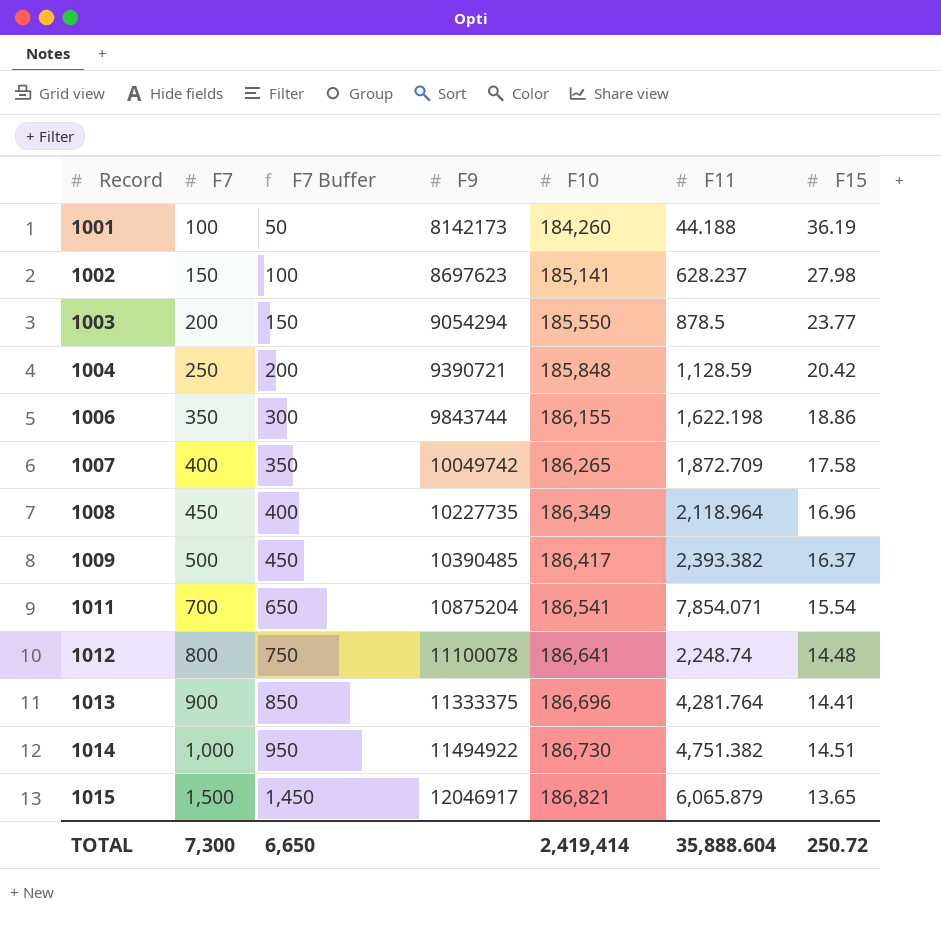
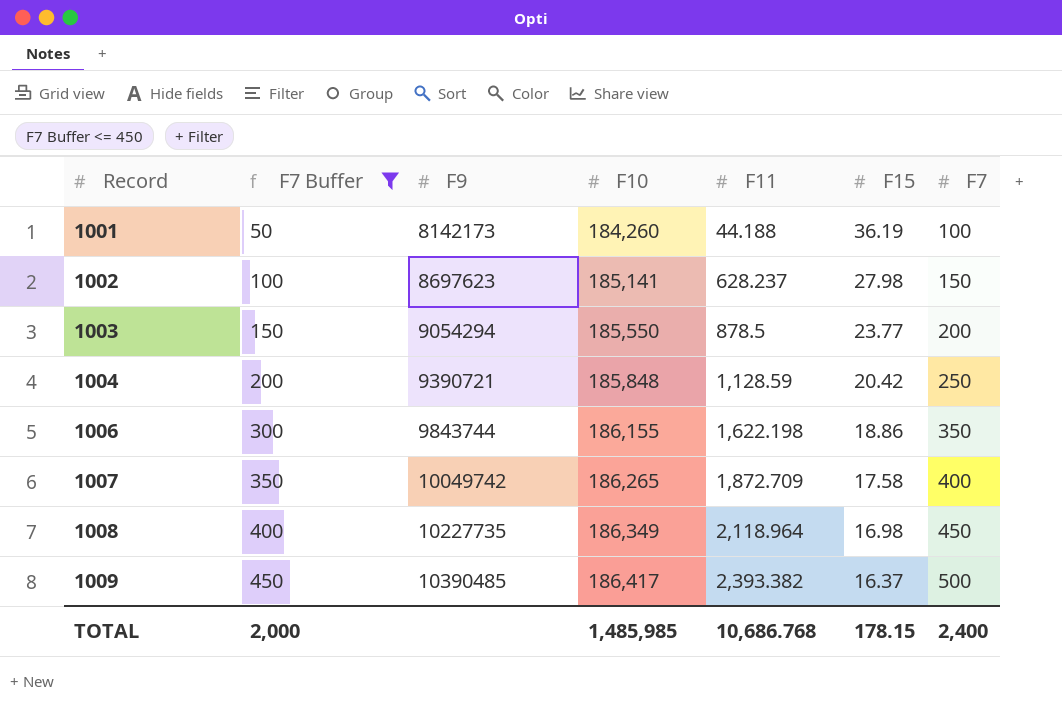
filter: none -> F7 Buffer <= 450
column F7 | position: 2 -> 7
1008 | F15: 16.96 -> 16.98
TOTAL | F7 Buffer: 6,650 -> 2,000
TOTAL | F10: 2,419,414 -> 1,485,985
TOTAL | F11: 35,888.604 -> 10,686.768
TOTAL | F15: 250.72 -> 178.15
TOTAL | F7: 7,300 -> 2,400

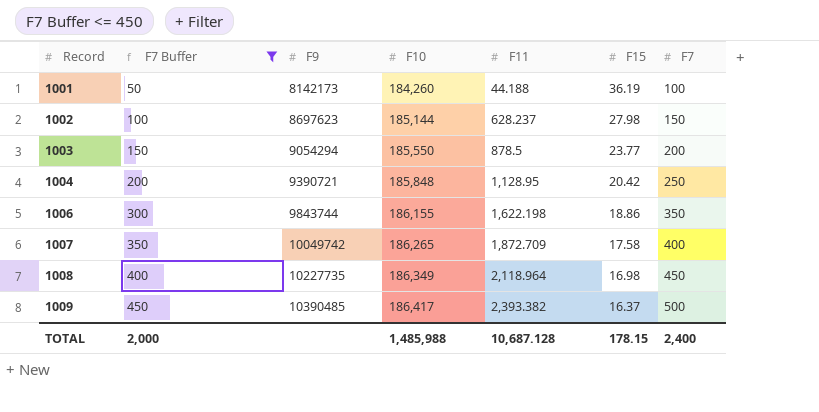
1002 | F10: 185,141 -> 185,144
1004 | F11: 1,128.59 -> 1,128.95
TOTAL | F10: 1,485,985 -> 1,485,988
TOTAL | F11: 10,686.768 -> 10,687.128

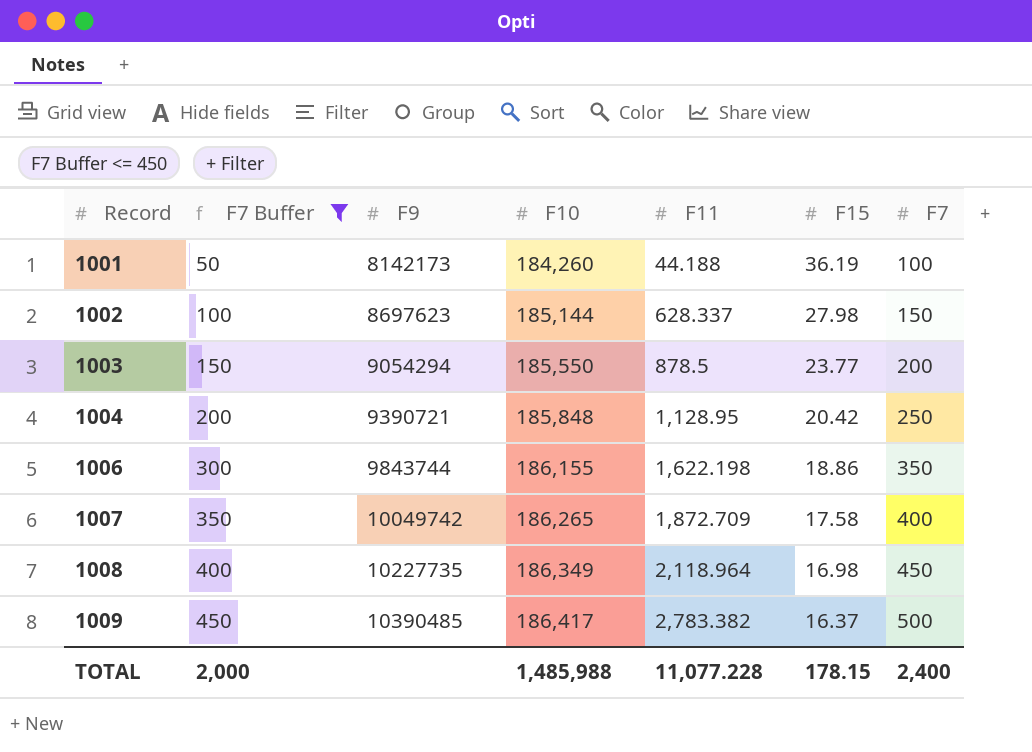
1002 | F11: 628.237 -> 628.337
1009 | F11: 2,393.382 -> 2,783.382
TOTAL | F11: 10,687.128 -> 11,077.228

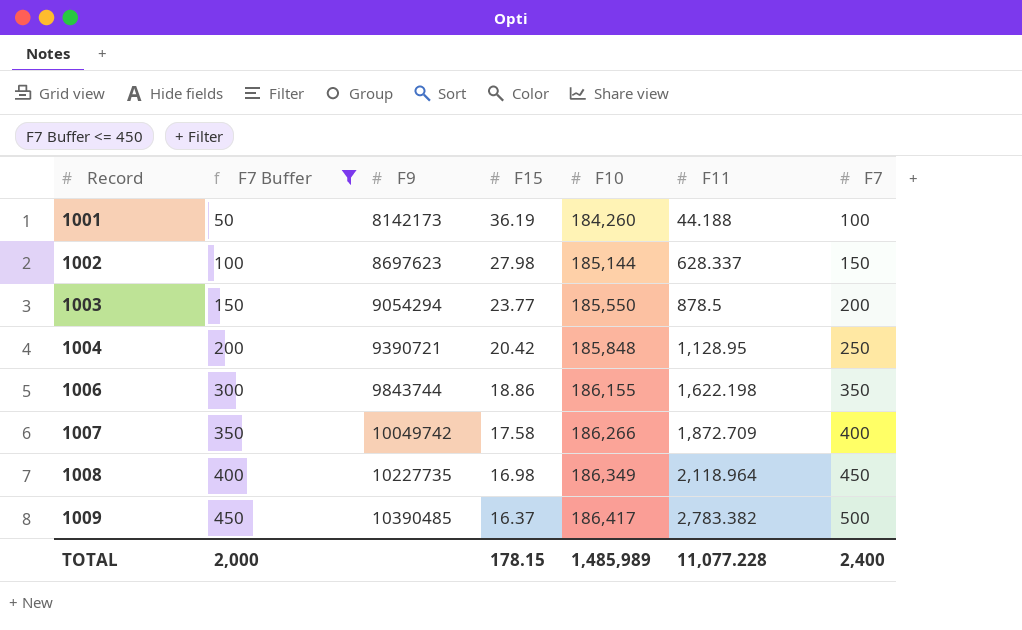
column F15 | position: 6 -> 4
1007 | F10: 186,265 -> 186,266
TOTAL | F10: 1,485,988 -> 1,485,989

